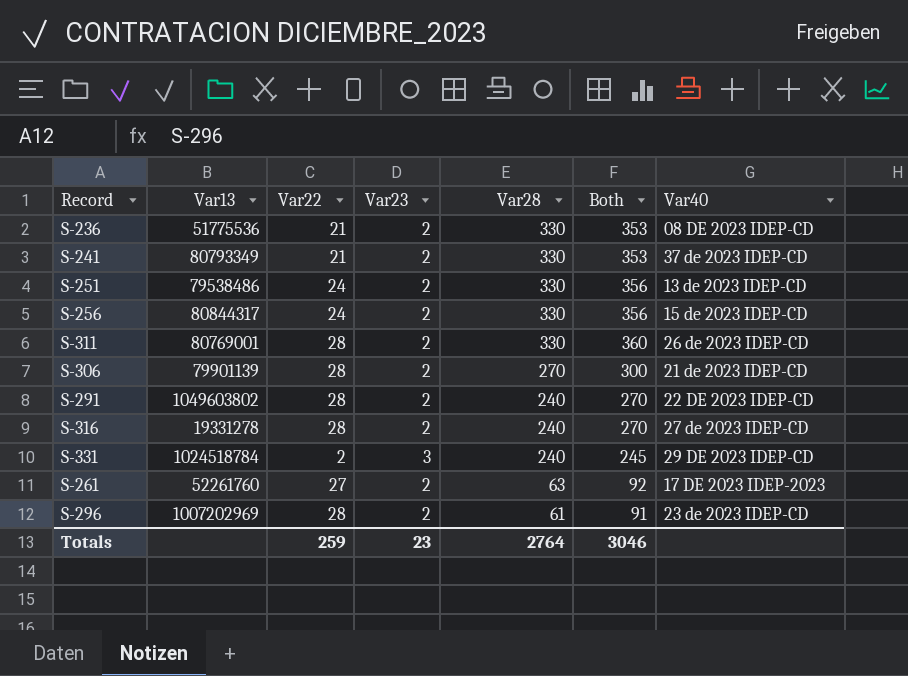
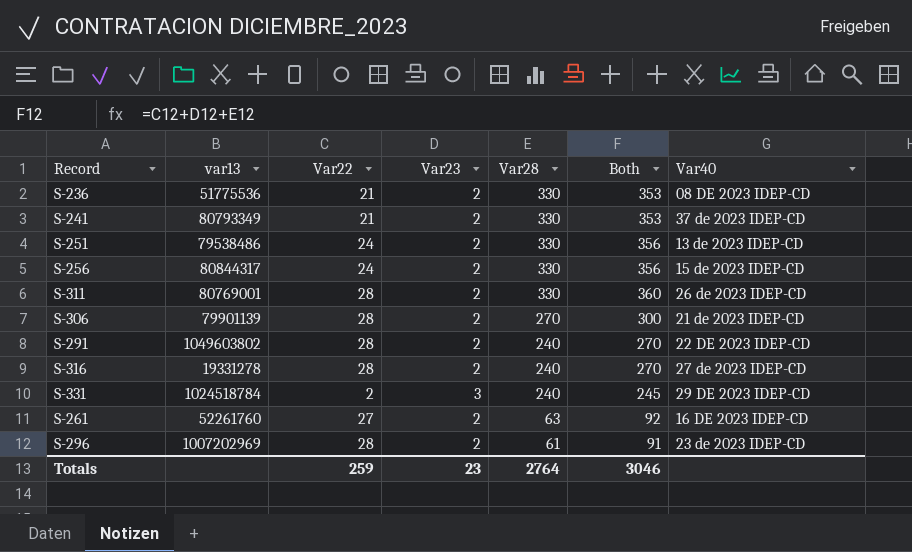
column name: Var13 -> var13
S-261 | Var40: 17 DE 2023 IDEP-2023 -> 16 DE 2023 IDEP-CD

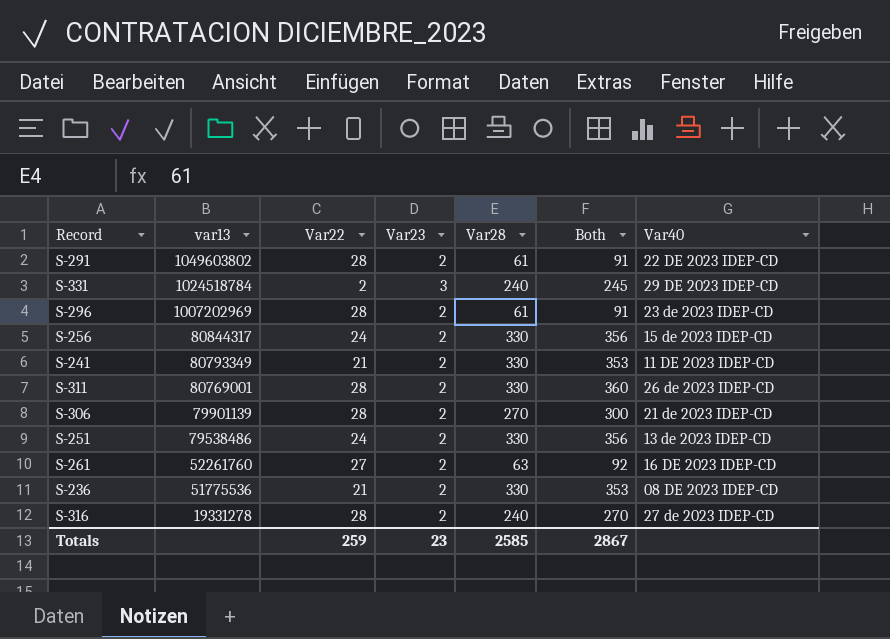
row order: Var28 descending -> var13 descending
S-291 | Var28: 240 -> 61
S-291 | Both: 270 -> 91
S-241 | Var40: 37 de 2023 IDEP-CD -> 11 DE 2023 IDEP-CD
Totals | Var28: 2764 -> 2585
Totals | Both: 3046 -> 2867

